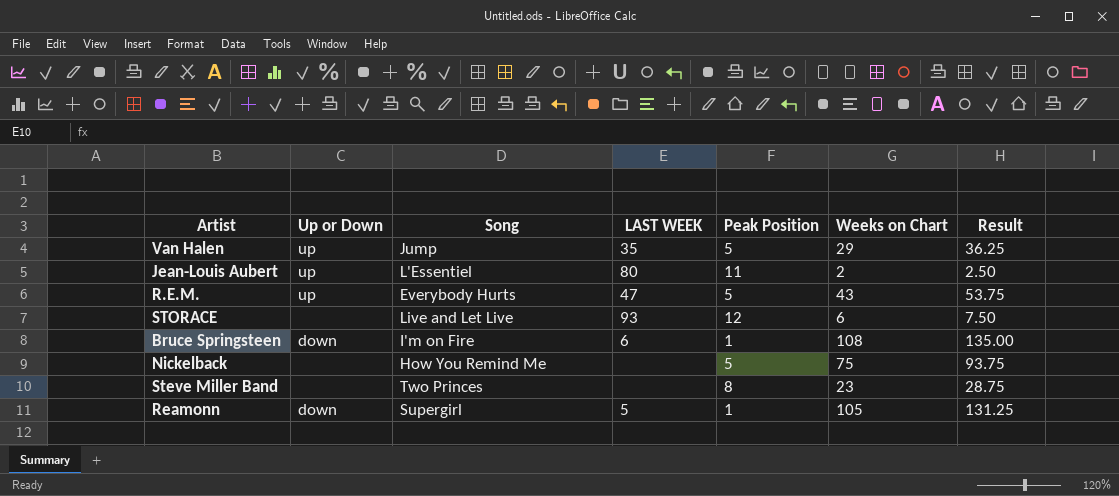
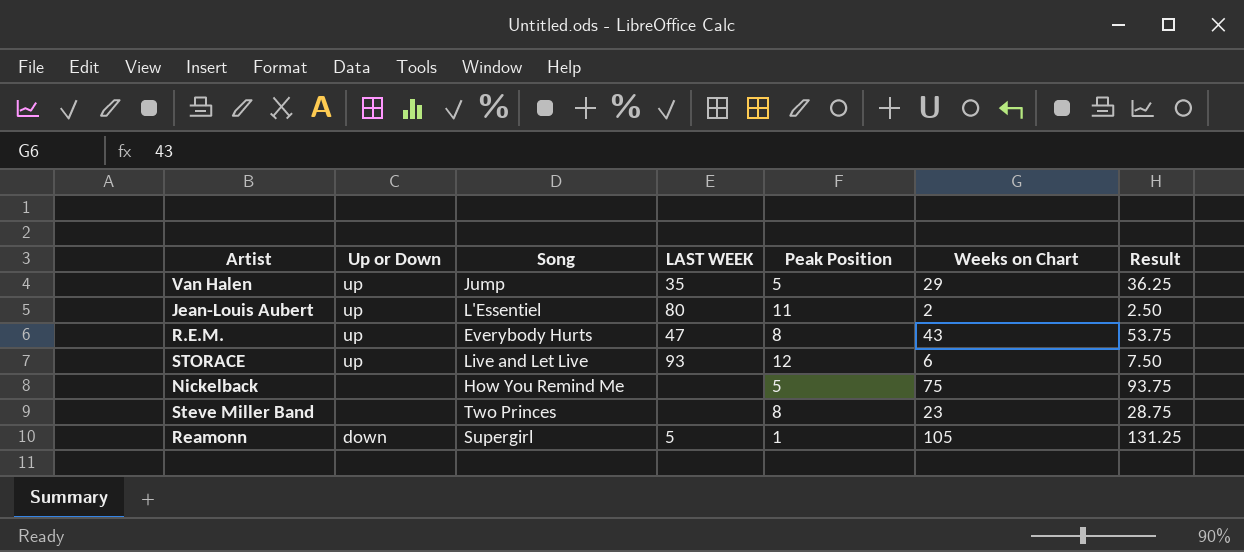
row Bruce Springsteen: down | I'm on Fire | 6 | 1 | 108 | 135.00 -> none
R.E.M. | Peak Position: 5 -> 8
STORACE | Up or Down: none -> up

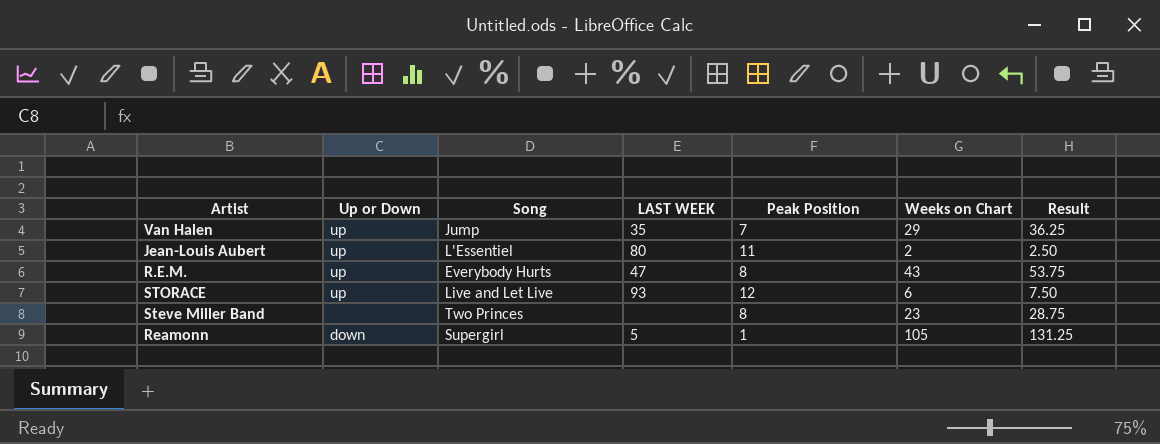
row Nickelback: none | How You Remind Me | none | 5 | 75 | 93.75 -> none
Van Halen | Peak Position: 5 -> 7

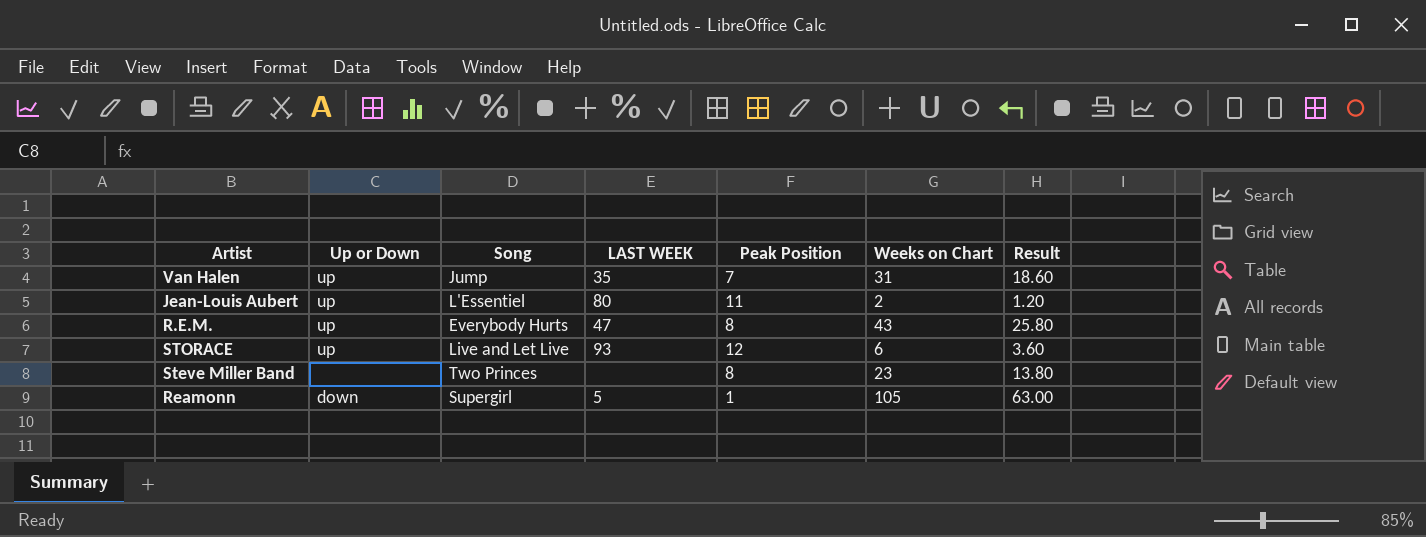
column Result | formula: [Weeks on Chart] * 1.25 -> [Weeks on Chart] * 0.6
Van Halen | Weeks on Chart: 29 -> 31

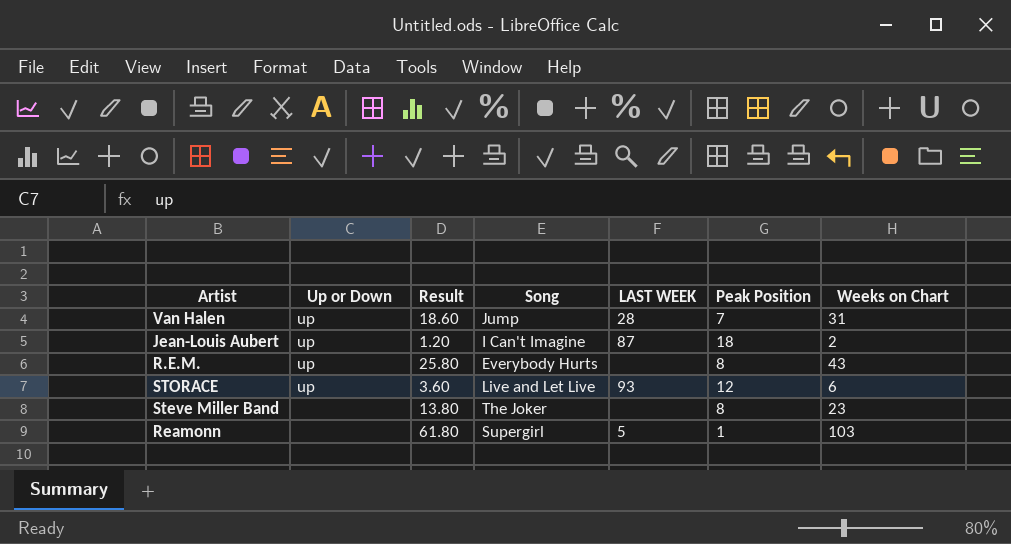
column Result | position: 7 -> 3
Van Halen | LAST WEEK: 35 -> 28
Jean-Louis Aubert | Song: L'Essentiel -> I Can't Imagine
Jean-Louis Aubert | LAST WEEK: 80 -> 87
Jean-Louis Aubert | Peak Position: 11 -> 18
R.E.M. | LAST WEEK: 47 -> none
Steve Miller Band | Song: Two Princes -> The Joker
Reamonn | Up or Down: down -> none
Reamonn | Result: 63.00 -> 61.80
Reamonn | Weeks on Chart: 105 -> 103

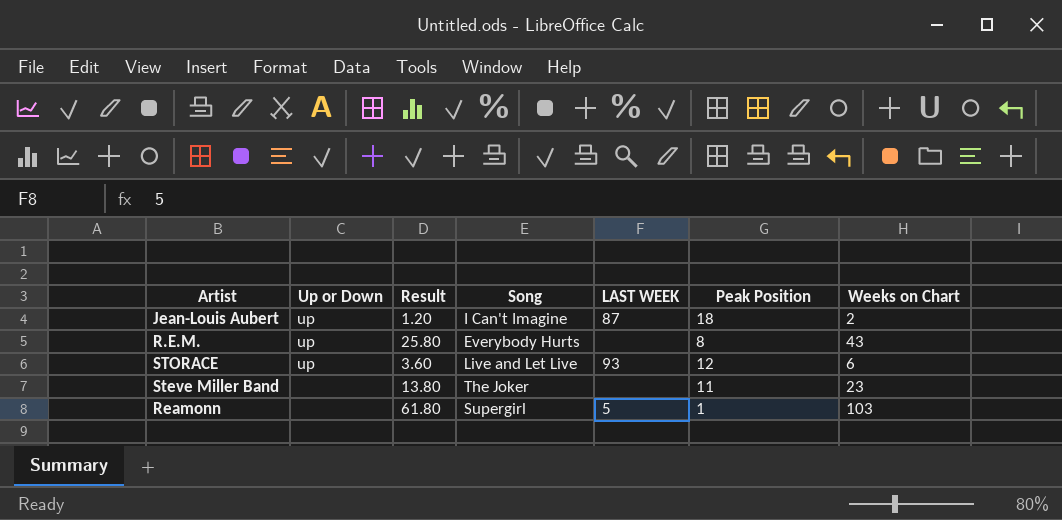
row Van Halen: up | 18.60 | Jump | 28 | 7 | 31 -> none
Steve Miller Band | Peak Position: 8 -> 11

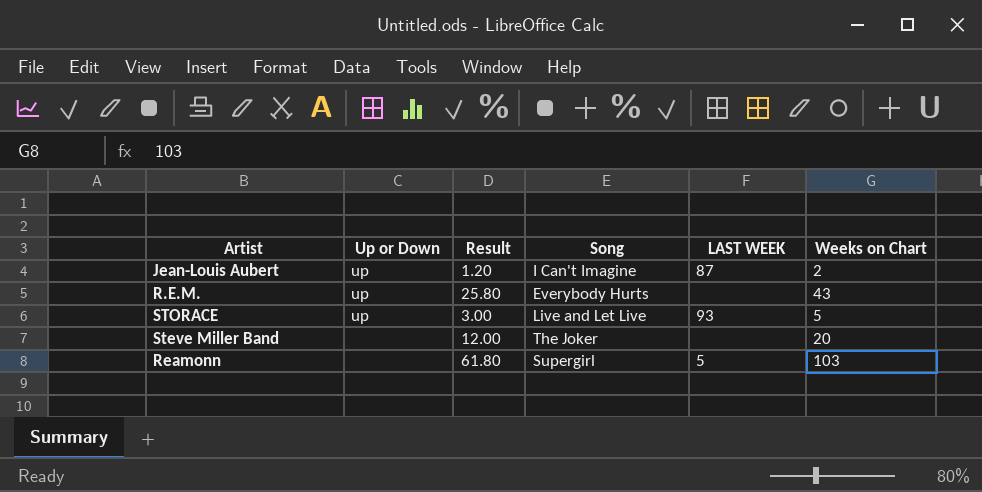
column Peak Position | position: 6 -> none
STORACE | Result: 3.60 -> 3.00
STORACE | Weeks on Chart: 6 -> 5
Steve Miller Band | Result: 13.80 -> 12.00
Steve Miller Band | Weeks on Chart: 23 -> 20

